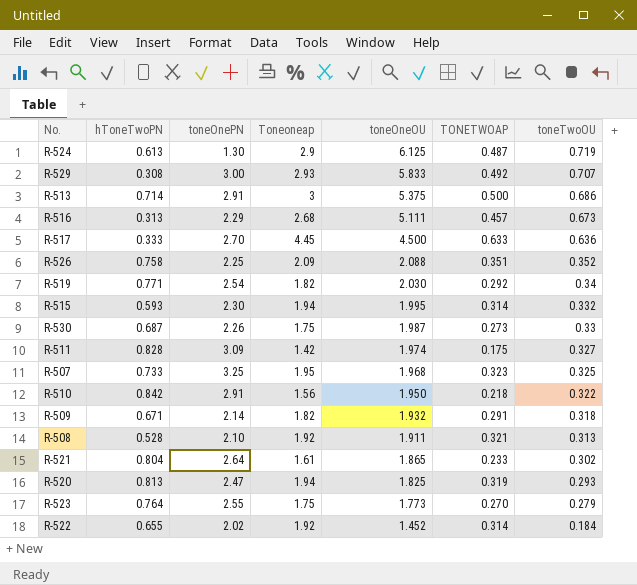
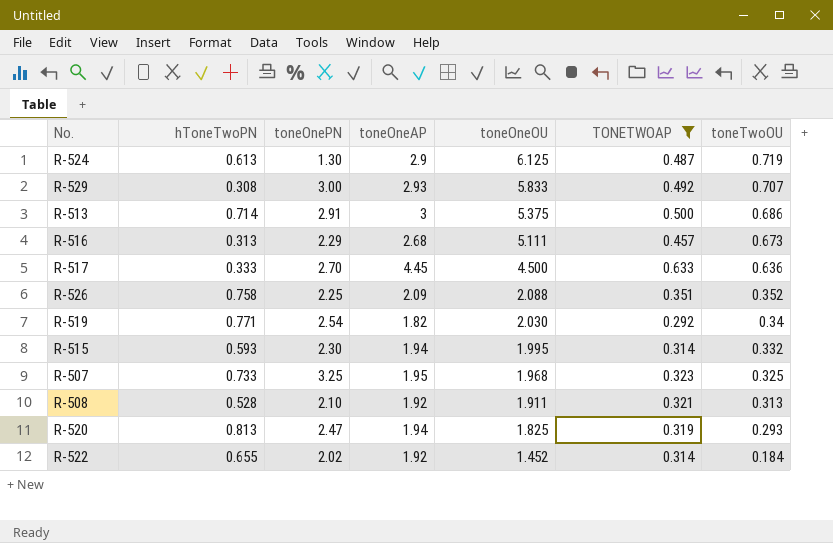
filter: none -> TONETWOAP >= 0.292
column name: Toneoneap -> toneOneAP

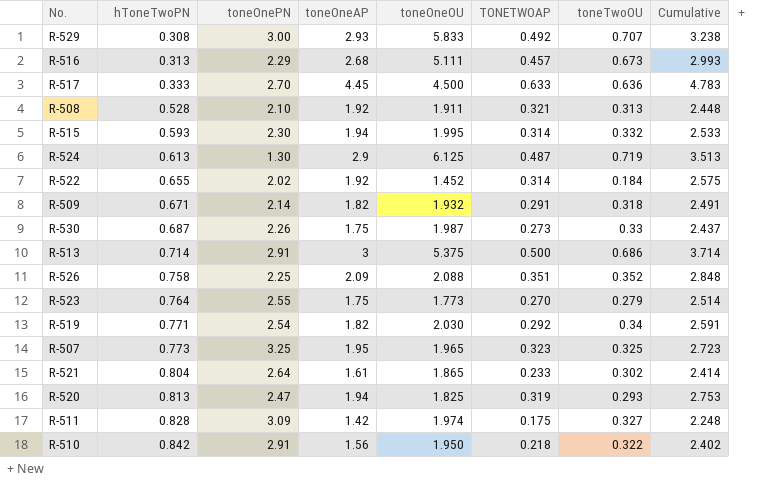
filter: TONETWOAP >= 0.292 -> none
row order: toneOneOU descending -> hToneTwoPN ascending
column Cumulative | formula: none -> [hToneTwoPN] + [toneOneAP]
R-507 | hToneTwoPN: 0.733 -> 0.773
R-507 | toneOneOU: 1.968 -> 1.965

